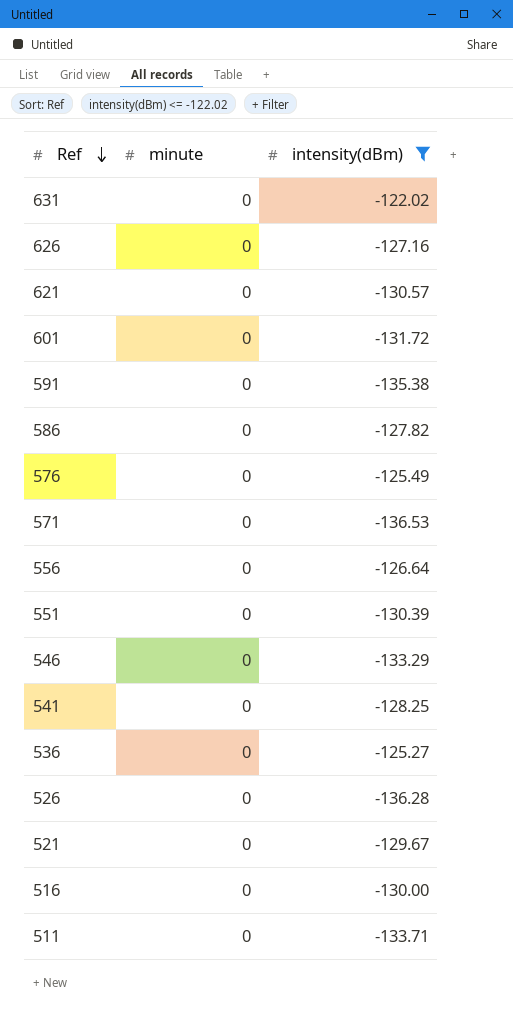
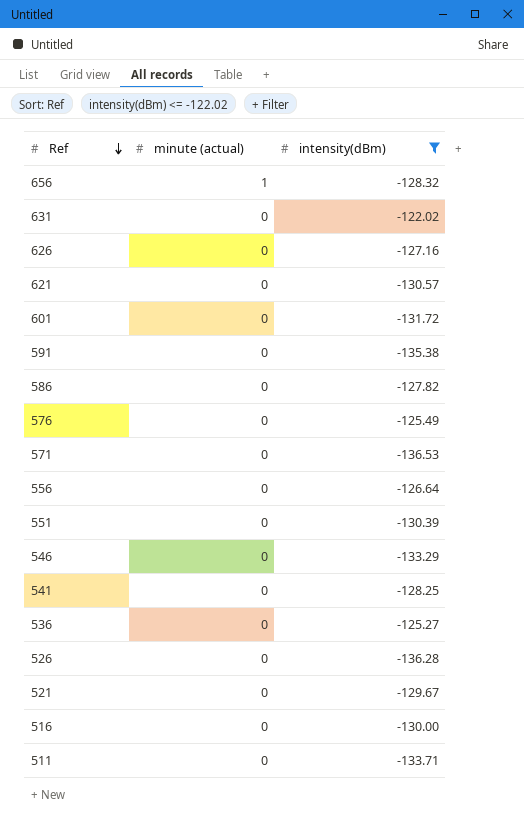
column name: minute -> minute (actual)
row 656: none -> 1 | -128.32

